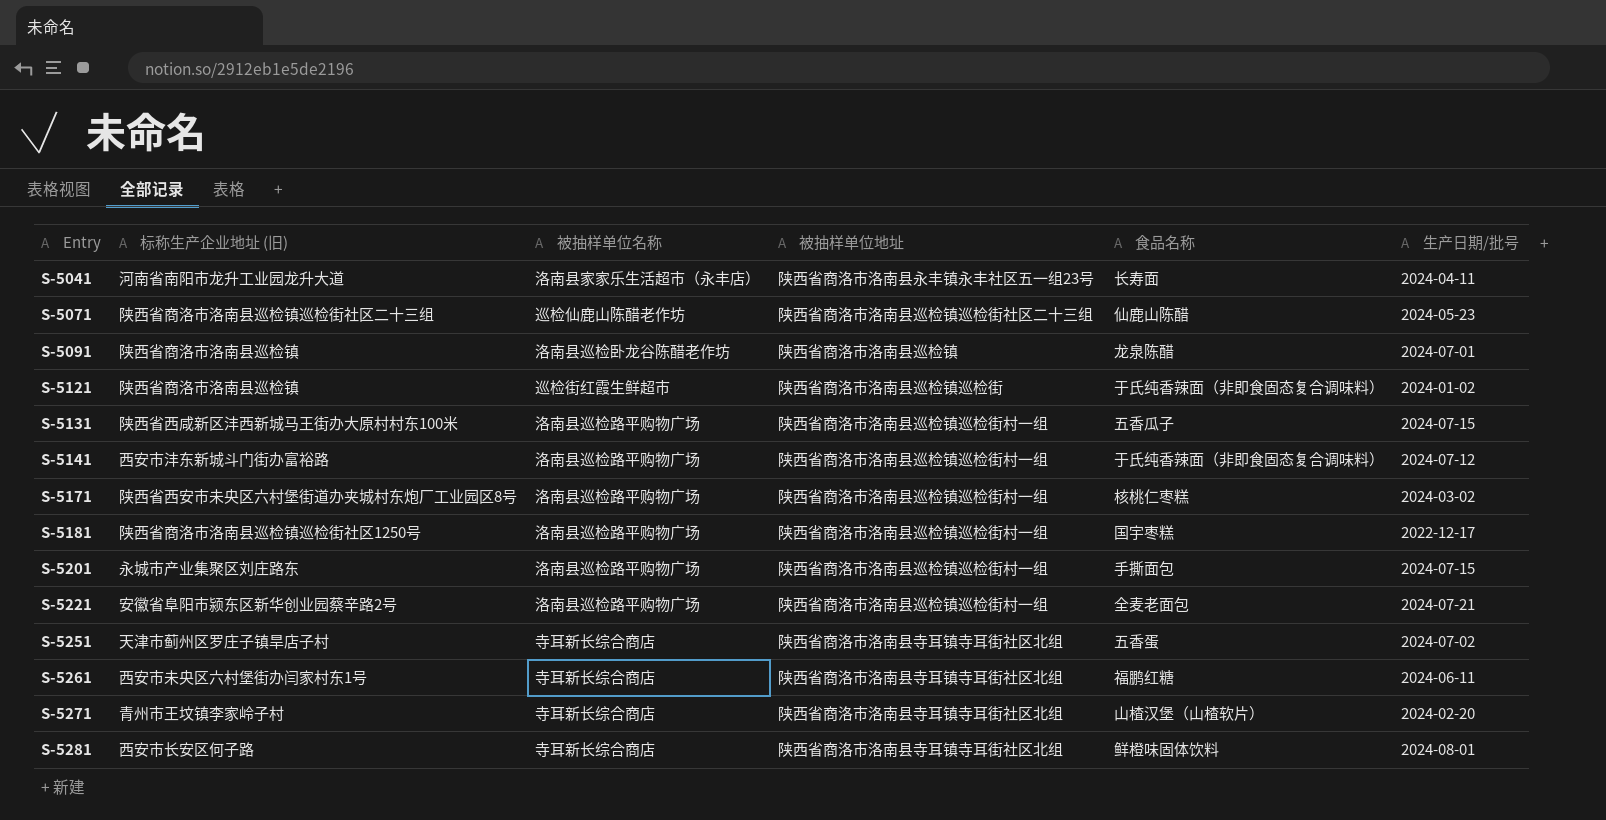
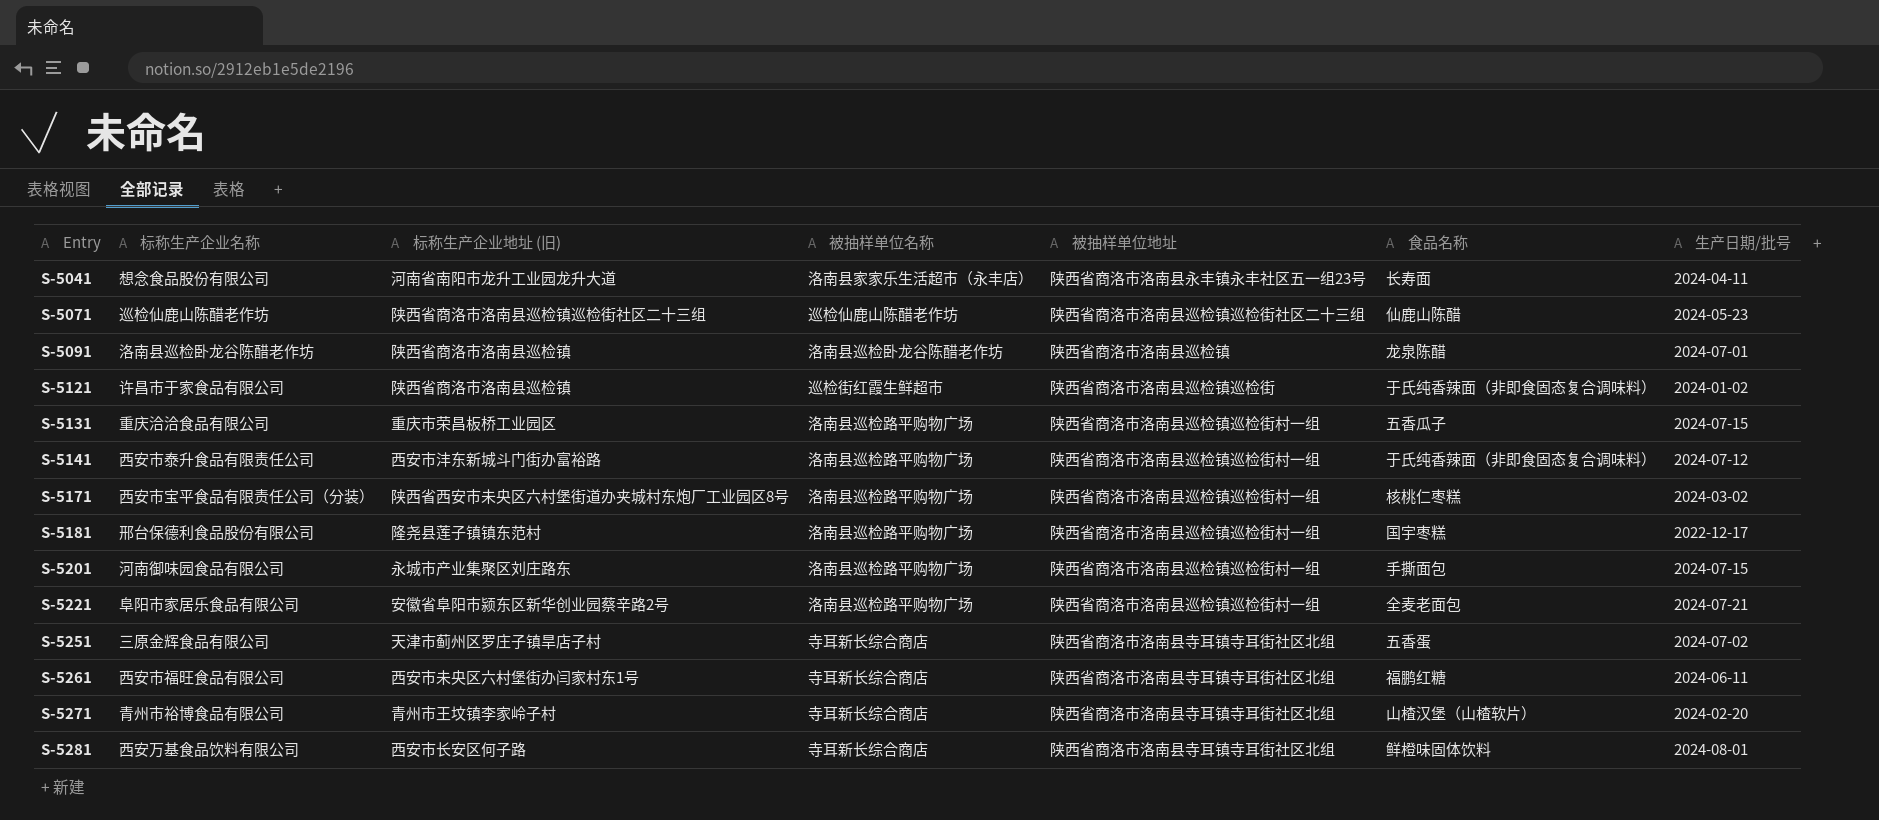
column 标称生产企业名称 | position: none -> 2
S-5131 | 标称生产企业地址 (旧): 陕西省西咸新区沣西新城马王街办大原村村东100米 -> 重庆市荣昌板桥工业园区
S-5181 | 标称生产企业地址 (旧): 陕西省商洛市洛南县巡检镇巡检街社区1250号 -> 隆尧县莲子镇镇东范村

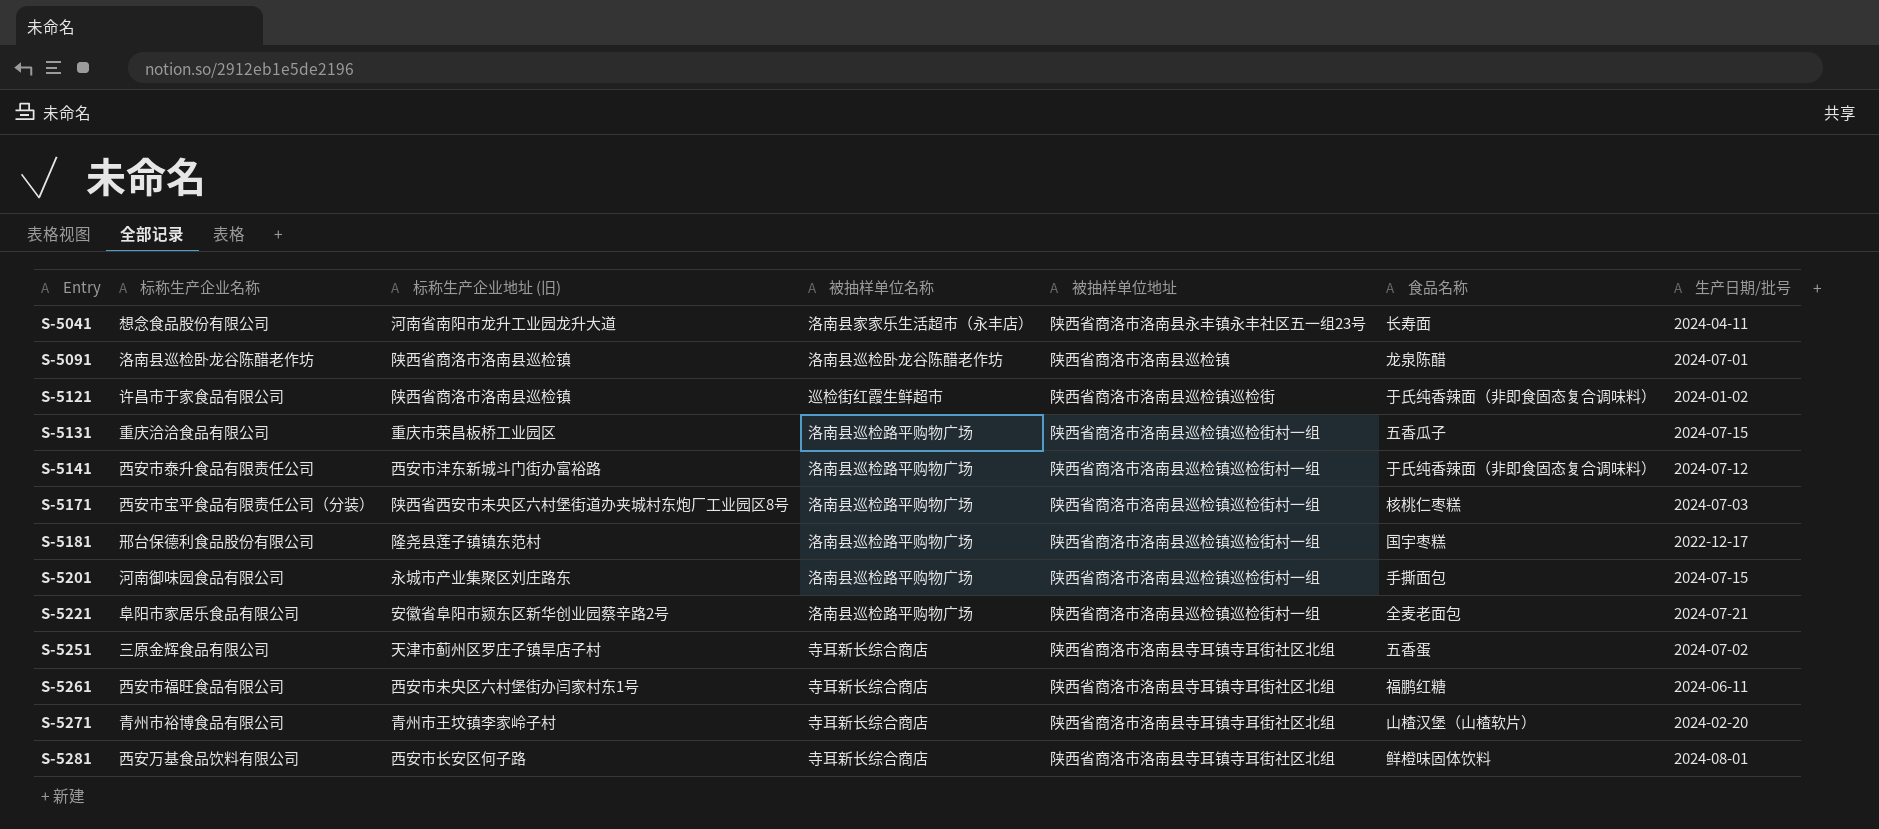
row S-5071: 巡检仙鹿山陈醋老作坊 | 陕西省商洛市洛南县巡检镇巡检街社区二十三组 | 巡检仙鹿山陈醋老作坊 | 陕西省商洛市洛南县巡检镇巡检街社区二十三组 | 仙鹿山陈醋 | 2024-05-23 -> none
S-5171 | 生产日期/批号: 2024-03-02 -> 2024-07-03

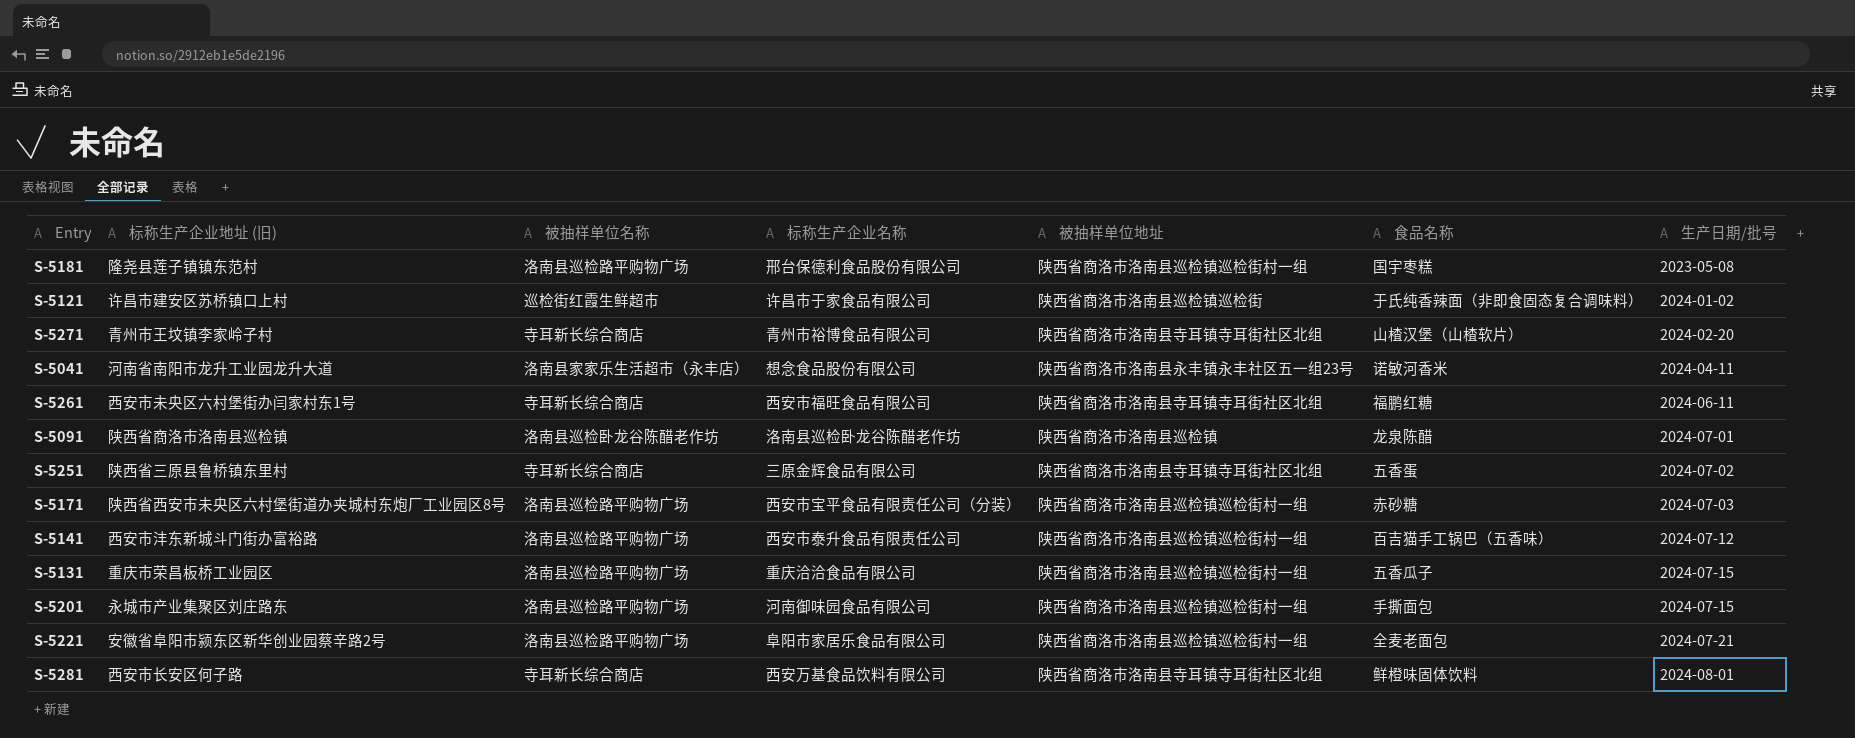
row order: Entry ascending -> 生产日期/批号 ascending
column 标称生产企业名称 | position: 2 -> 4
S-5181 | 生产日期/批号: 2022-12-17 -> 2023-05-08
S-5121 | 标称生产企业地址 (旧): 陕西省商洛市洛南县巡检镇 -> 许昌市建安区苏桥镇口上村
S-5041 | 食品名称: 长寿面 -> 诺敏河香米
S-5251 | 标称生产企业地址 (旧): 天津市蓟州区罗庄子镇旱店子村 -> 陕西省三原县鲁桥镇东里村
S-5171 | 食品名称: 核桃仁枣糕 -> 赤砂糖
S-5141 | 食品名称: 于氏纯香辣面（非即食固态复合调味料） -> 百吉猫手工锅巴（五香味）

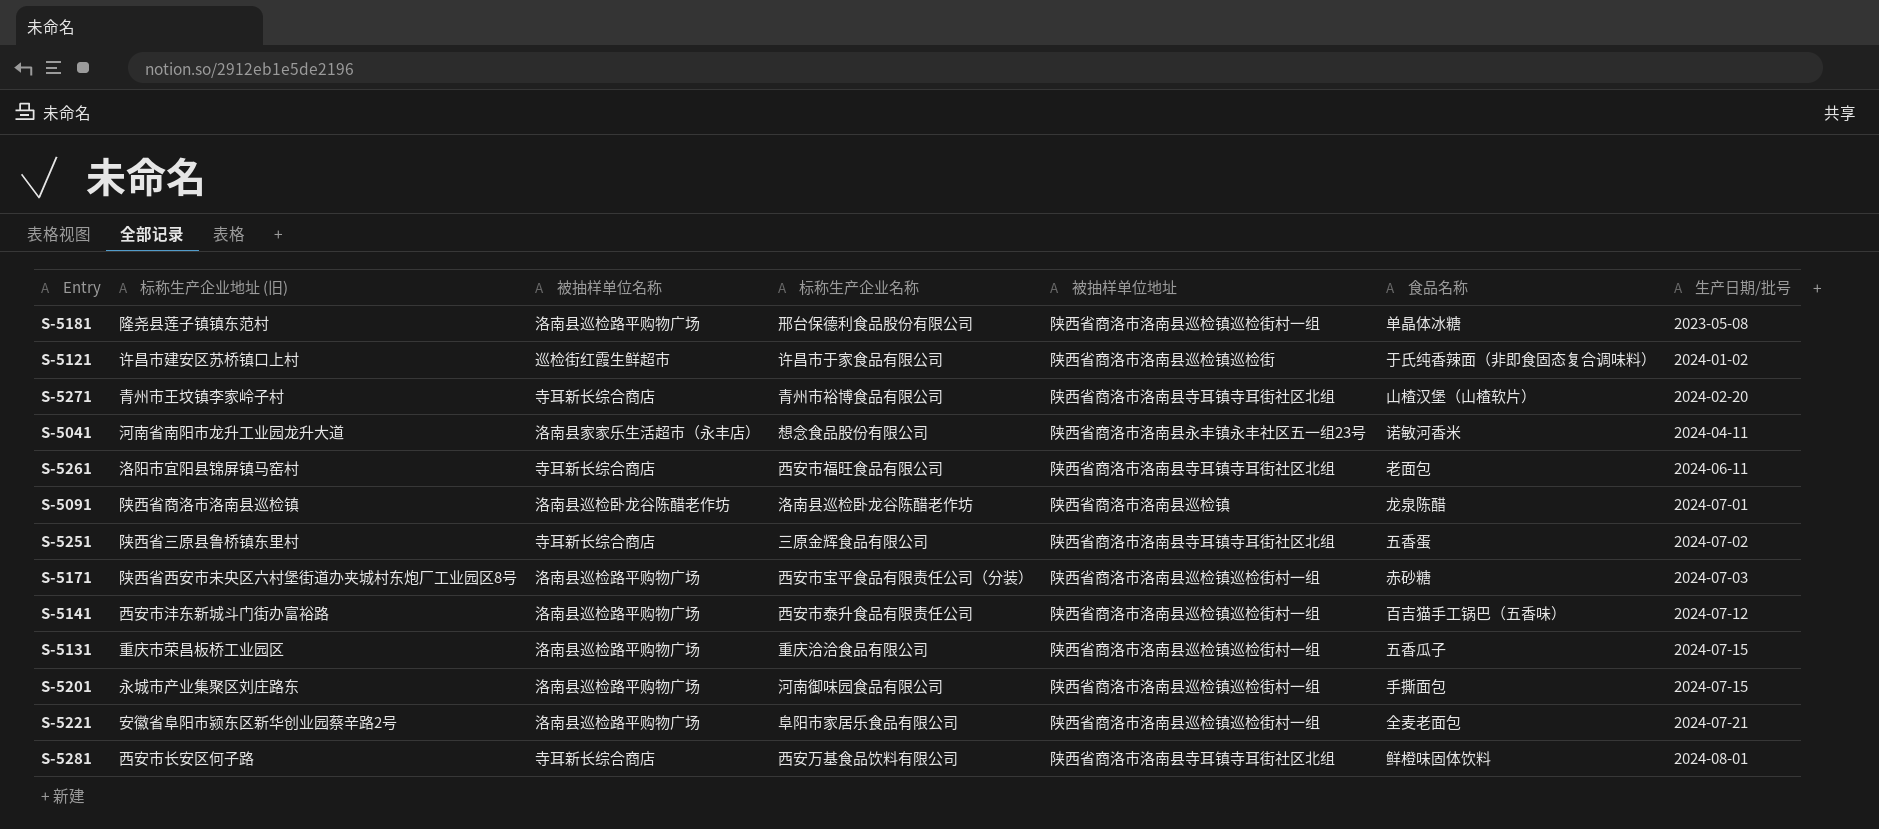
S-5181 | 食品名称: 国宇枣糕 -> 单晶体冰糖
S-5261 | 标称生产企业地址 (旧): 西安市未央区六村堡街办闫家村东1号 -> 洛阳市宜阳县锦屏镇马窑村
S-5261 | 食品名称: 福鹏红糖 -> 老面包

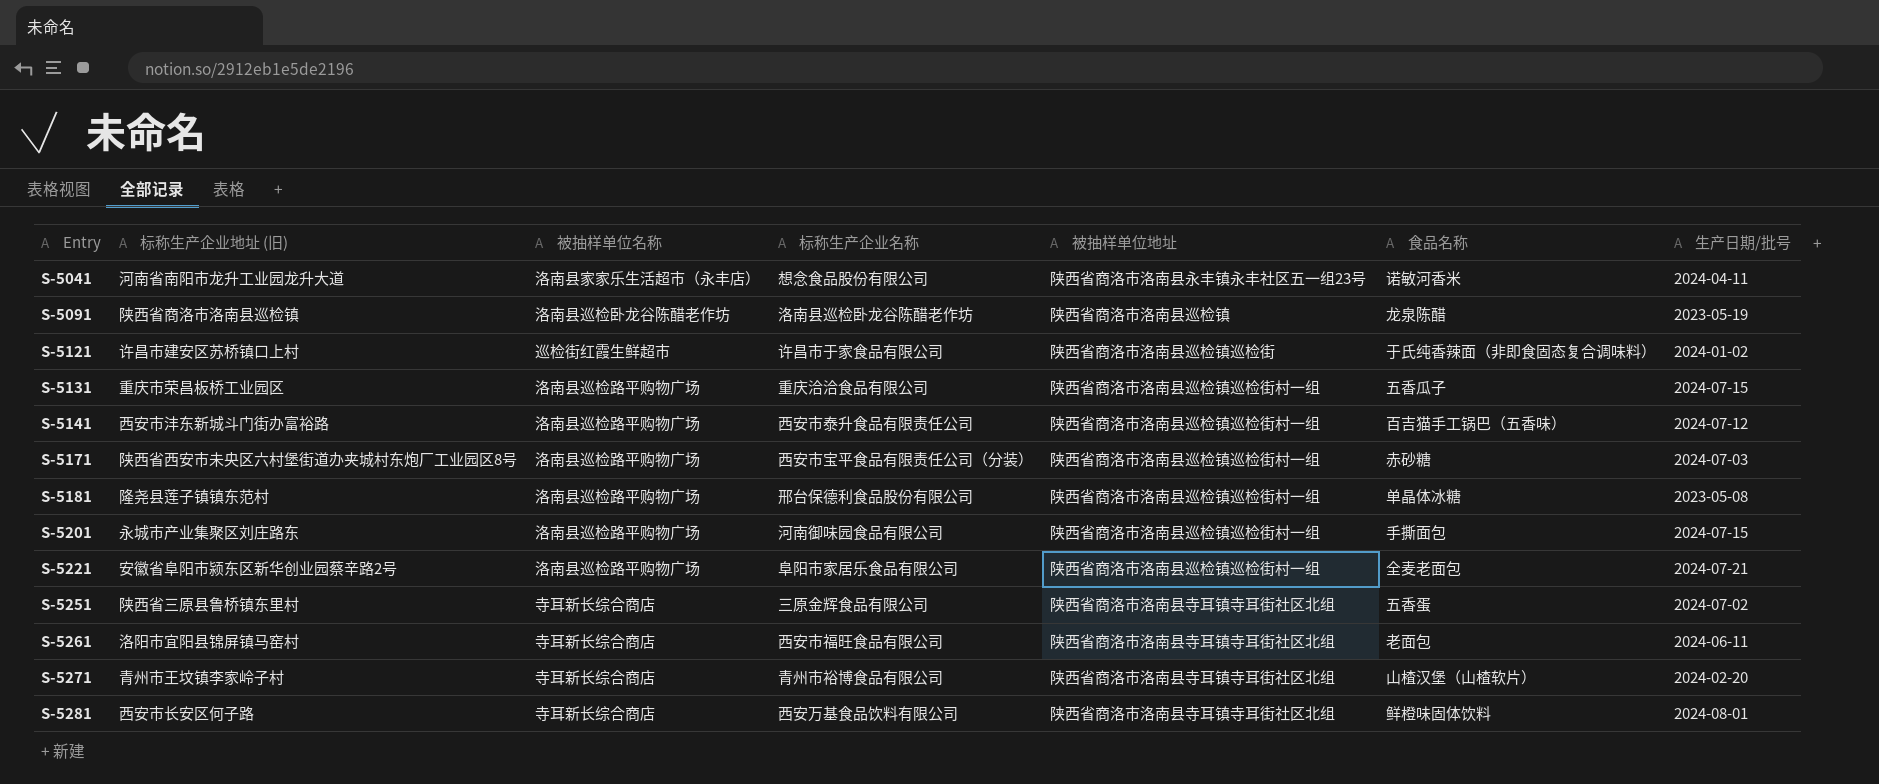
row order: 生产日期/批号 ascending -> Entry ascending
S-5091 | 生产日期/批号: 2024-07-01 -> 2023-05-19

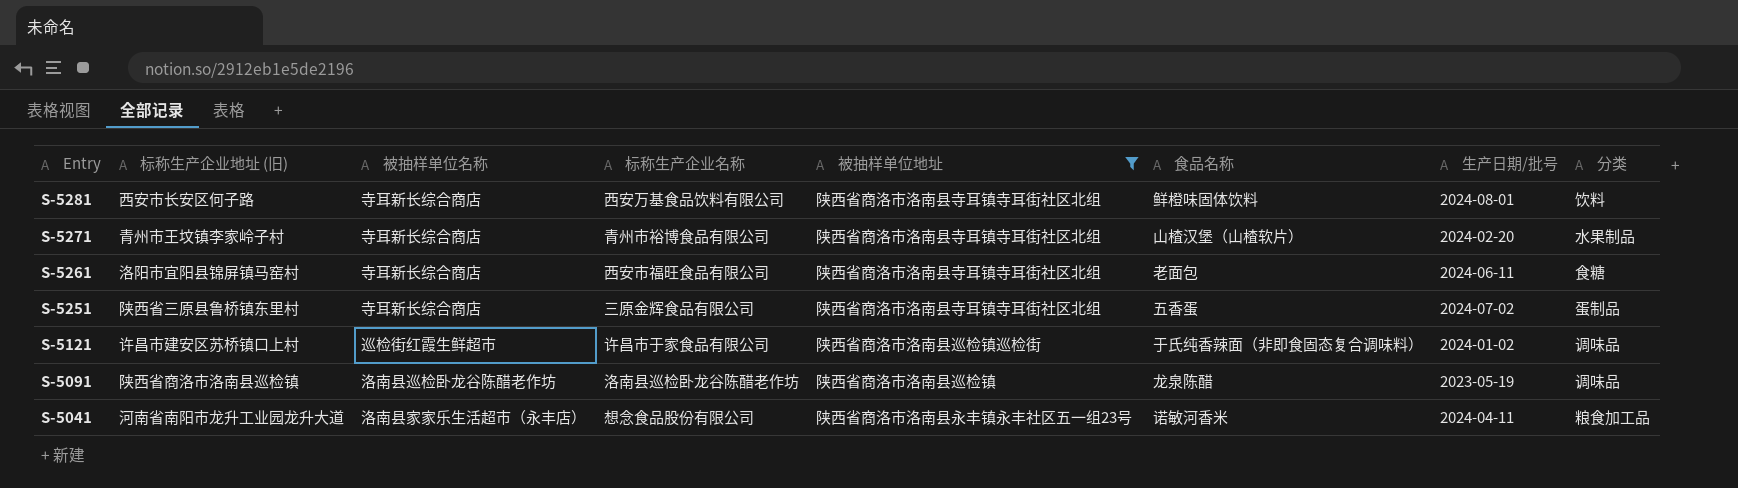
filter: none -> 被抽样单位地址 != 陕西省商洛市洛南县巡检镇巡检街村一组
row order: Entry ascending -> Entry descending
column 分类 | position: none -> 8

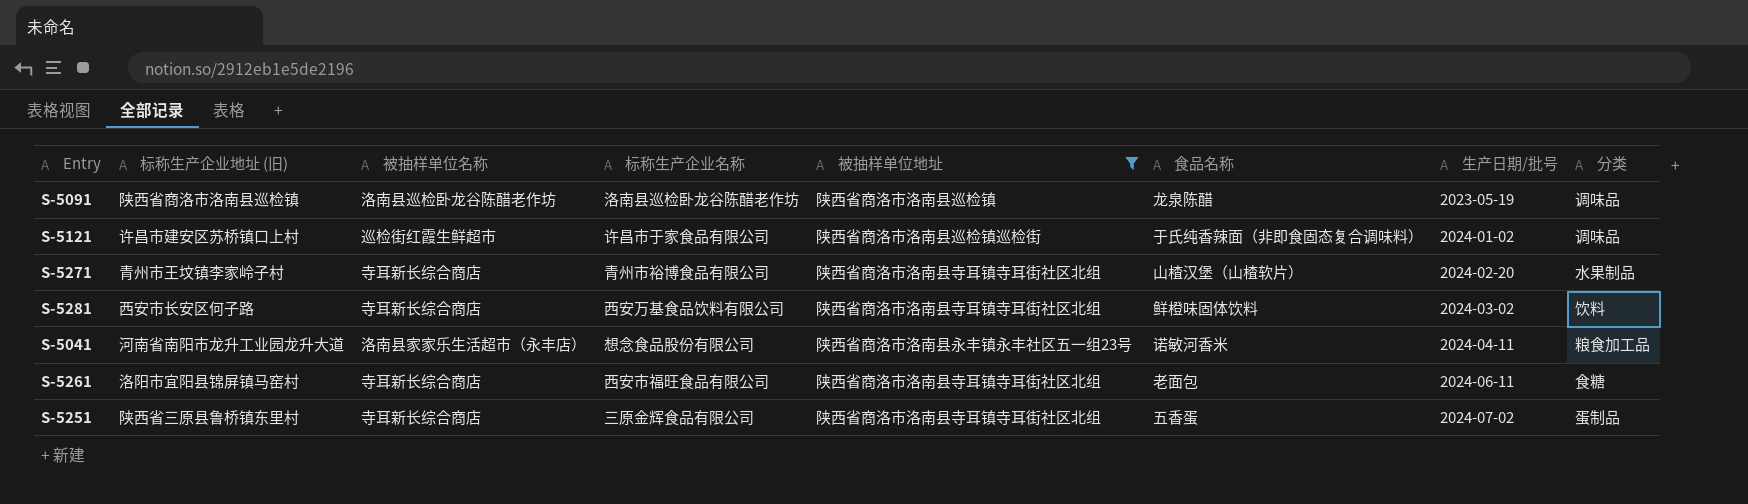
row order: Entry descending -> 生产日期/批号 ascending
S-5281 | 生产日期/批号: 2024-08-01 -> 2024-03-02

